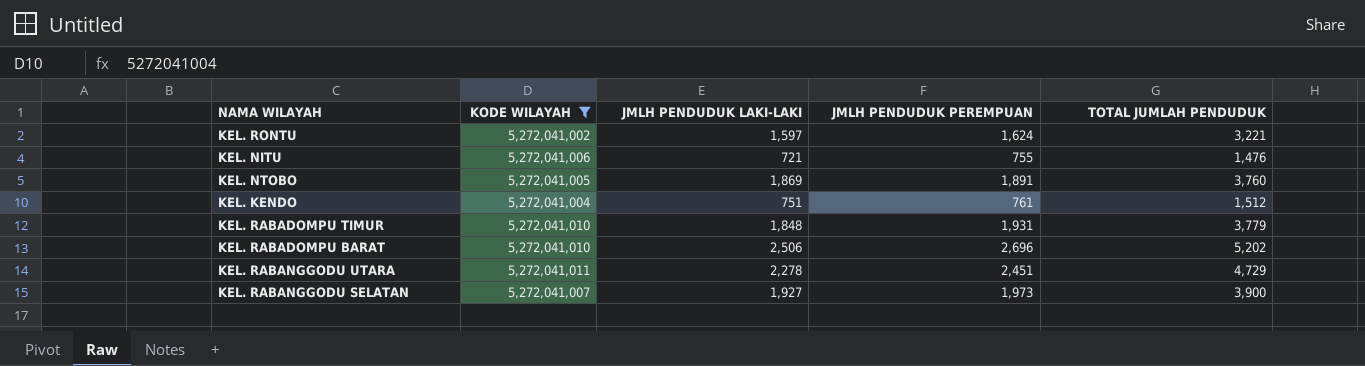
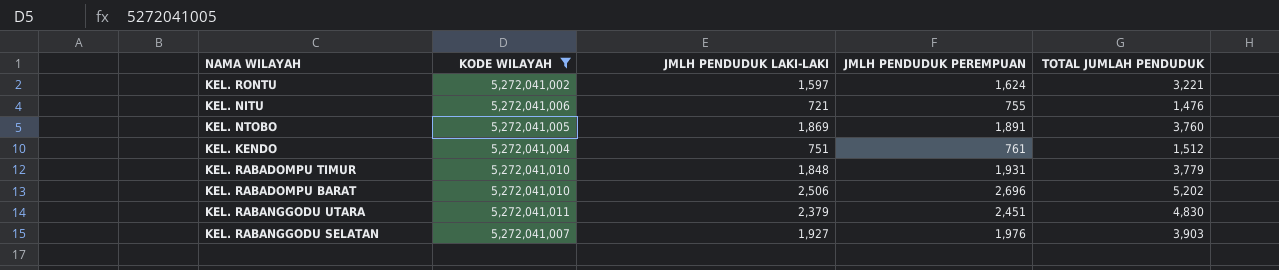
KEL. RABANGGODU UTARA | JMLH PENDUDUK LAKI-LAKI: 2,278 -> 2,379
KEL. RABANGGODU UTARA | TOTAL JUMLAH PENDUDUK: 4,729 -> 4,830
KEL. RABANGGODU SELATAN | JMLH PENDUDUK PEREMPUAN: 1,973 -> 1,976
KEL. RABANGGODU SELATAN | TOTAL JUMLAH PENDUDUK: 3,900 -> 3,903

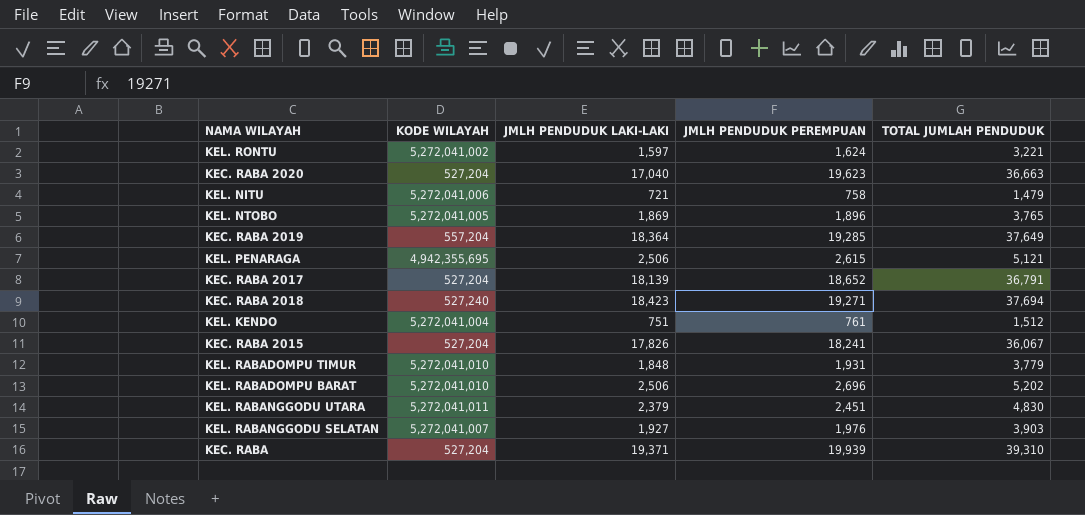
filter: KODE WILAYAH >= 5,272,041,002 -> none
KEL. NITU | JMLH PENDUDUK PEREMPUAN: 755 -> 758
KEL. NITU | TOTAL JUMLAH PENDUDUK: 1,476 -> 1,479
KEL. NTOBO | JMLH PENDUDUK PEREMPUAN: 1,891 -> 1,896
KEL. NTOBO | TOTAL JUMLAH PENDUDUK: 3,760 -> 3,765

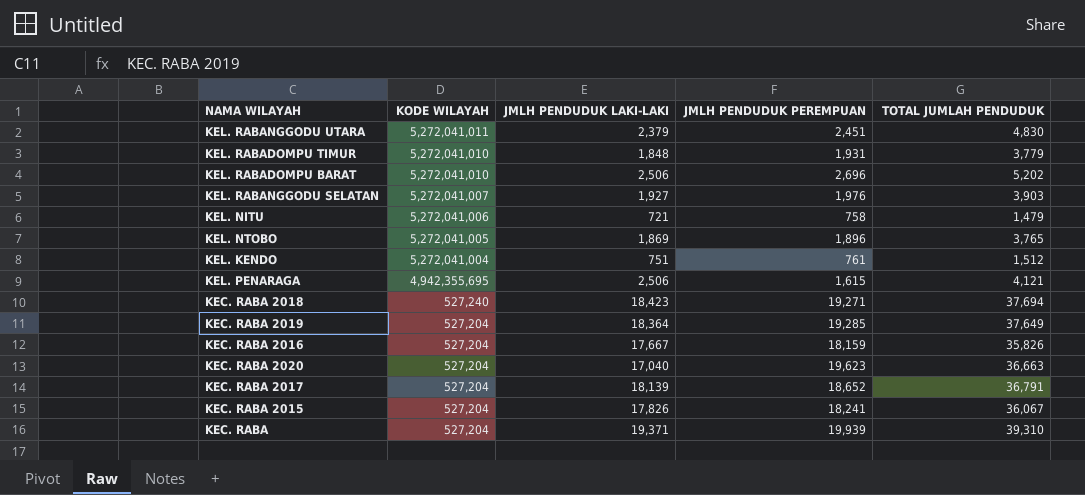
row order: none -> KODE WILAYAH descending
row KEL. RONTU: 5,272,041,002 | 1,597 | 1,624 | 3,221 -> none
KEL. PENARAGA | JMLH PENDUDUK PEREMPUAN: 2,615 -> 1,615
KEL. PENARAGA | TOTAL JUMLAH PENDUDUK: 5,121 -> 4,121
KEC. RABA 2019 | KODE WILAYAH: 557,204 -> 527,204
row KEC. RABA 2016: none -> 527,204 | 17,667 | 18,159 | 35,826

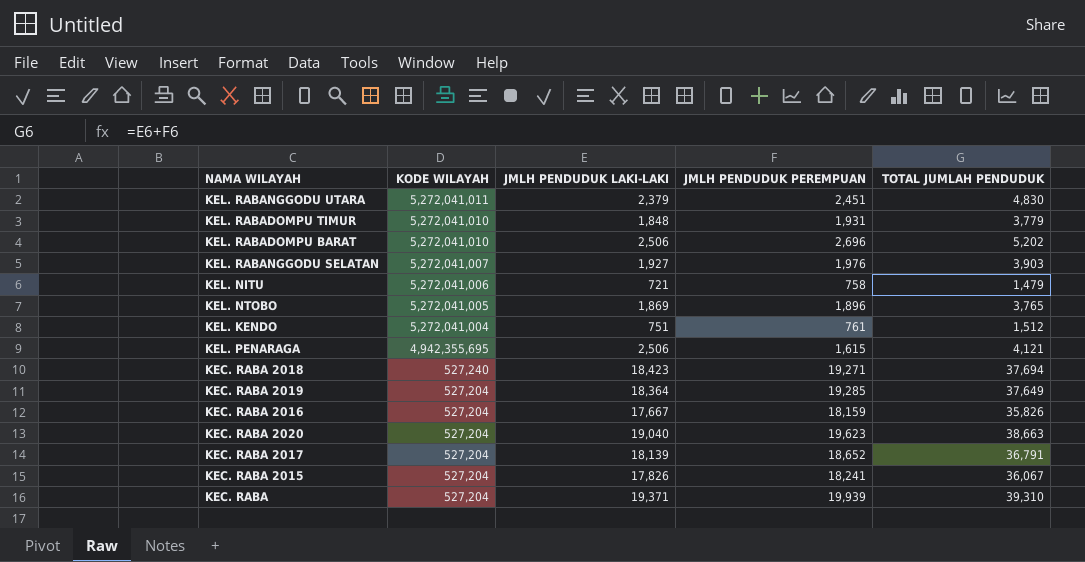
KEC. RABA 2020 | JMLH PENDUDUK LAKI-LAKI: 17,040 -> 19,040
KEC. RABA 2020 | TOTAL JUMLAH PENDUDUK: 36,663 -> 38,663

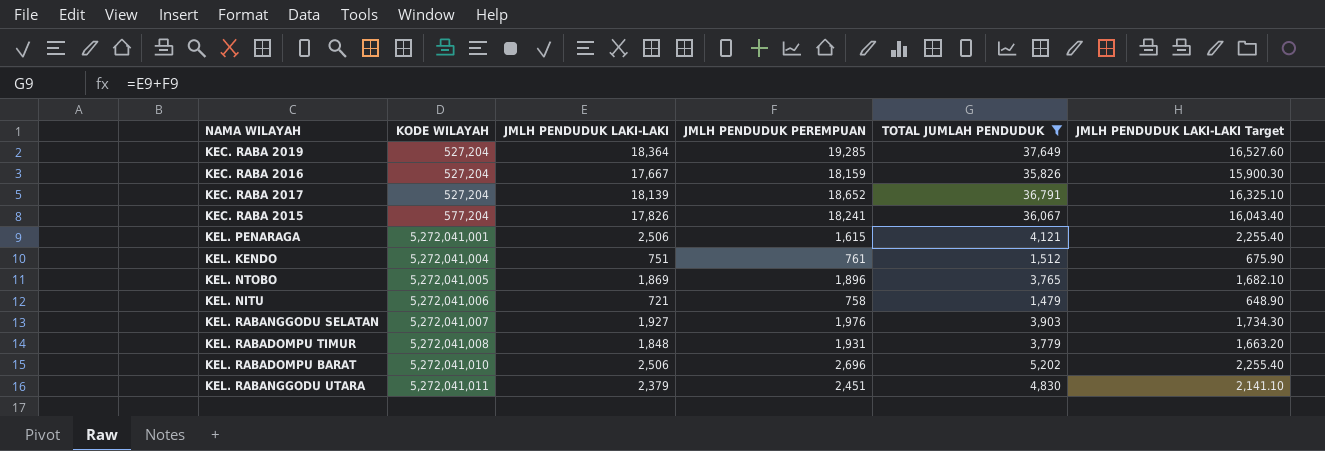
filter: none -> TOTAL JUMLAH PENDUDUK <= 37,649
row order: KODE WILAYAH descending -> KODE WILAYAH ascending
column JMLH PENDUDUK LAKI-LAKI Target | formula: none -> [JMLH PENDUDUK LAKI-LAKI] * 0.9
KEC. RABA 2015 | KODE WILAYAH: 527,204 -> 577,204
KEL. PENARAGA | KODE WILAYAH: 4,942,355,695 -> 5,272,041,001
KEL. RABADOMPU TIMUR | KODE WILAYAH: 5,272,041,010 -> 5,272,041,008

